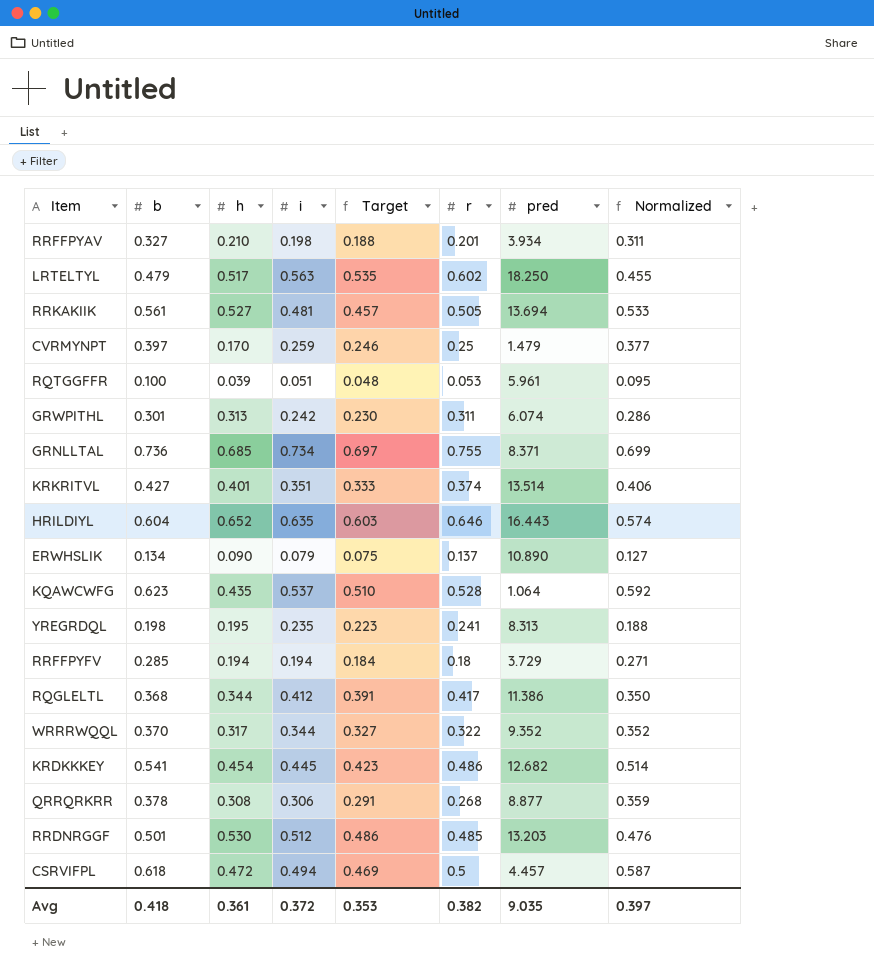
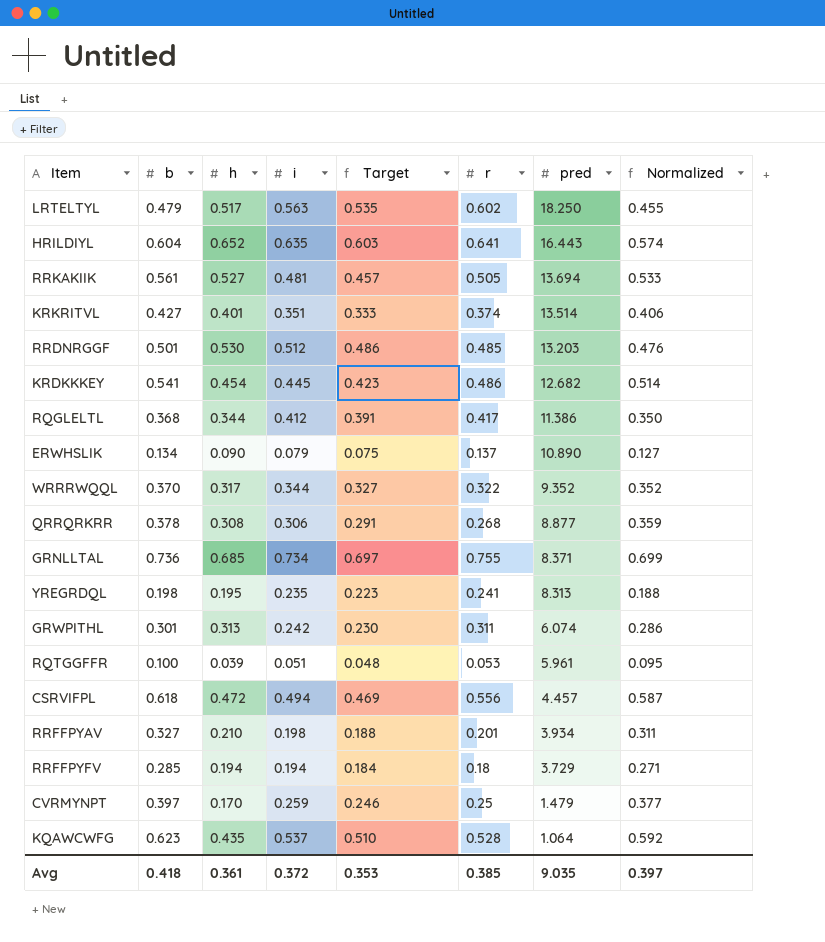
row order: none -> pred descending
HRILDIYL | r: 0.646 -> 0.641
CSRVIFPL | r: 0.5 -> 0.556
Avg | r: 0.382 -> 0.385

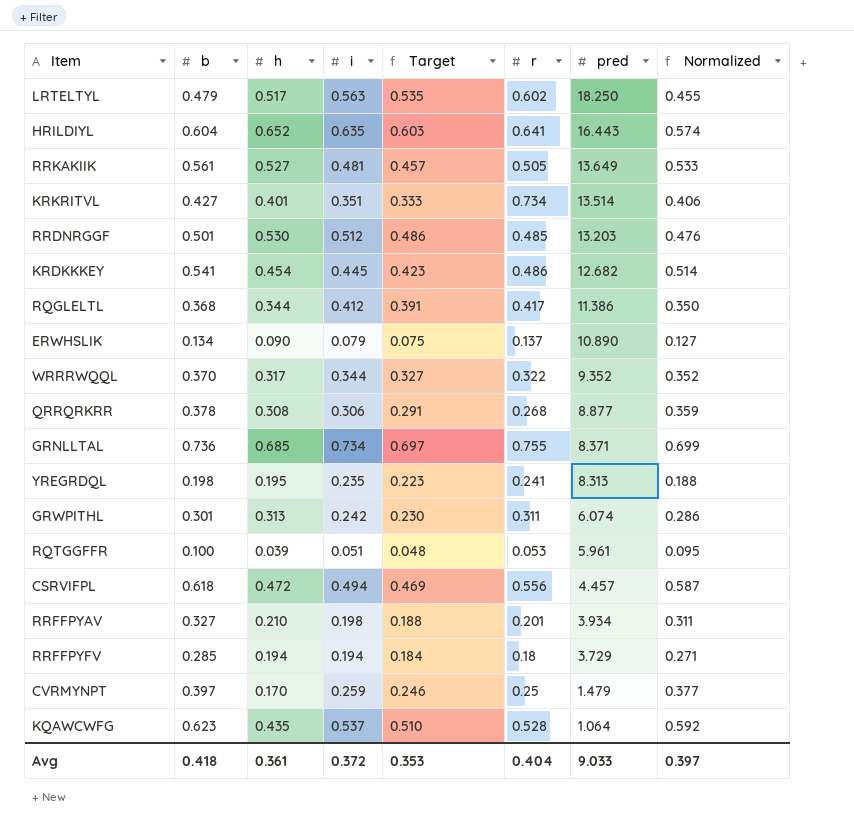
RRKAKIIK | pred: 13.694 -> 13.649
KRKRITVL | r: 0.374 -> 0.734
Avg | r: 0.385 -> 0.404
Avg | pred: 9.035 -> 9.033

